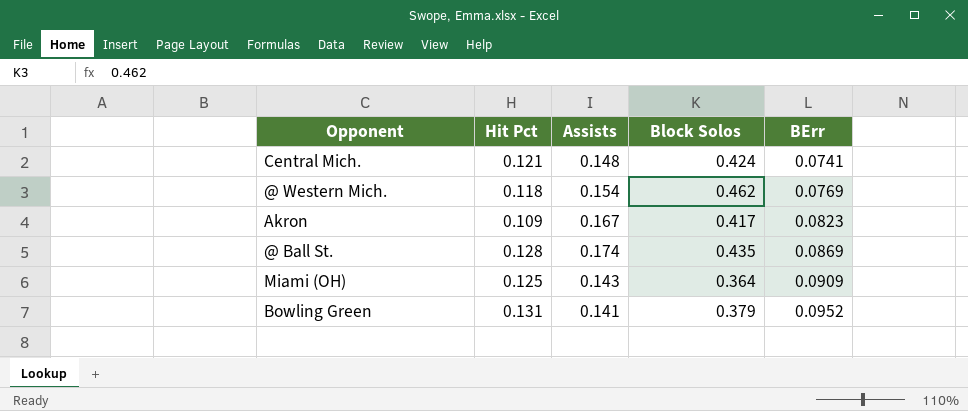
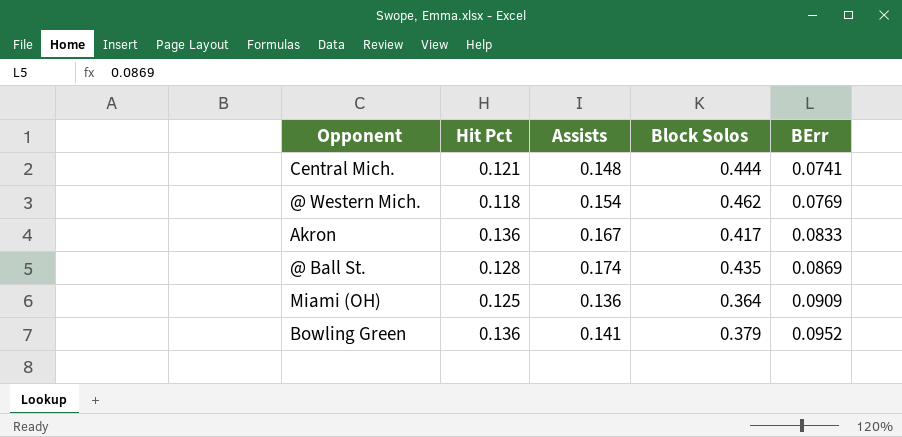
Central Mich. | Block Solos: 0.424 -> 0.444
Akron | Hit Pct: 0.109 -> 0.136
Akron | BErr: 0.0823 -> 0.0833
Miami (OH) | Assists: 0.143 -> 0.136
Bowling Green | Hit Pct: 0.131 -> 0.136

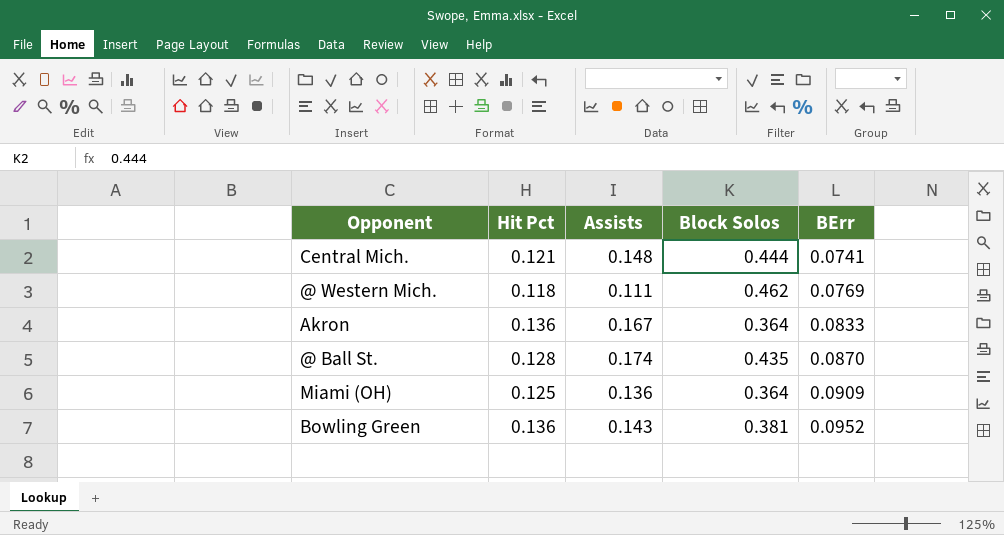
@ Western Mich. | Assists: 0.154 -> 0.111
Akron | Block Solos: 0.417 -> 0.364
@ Ball St. | BErr: 0.0869 -> 0.0870
Bowling Green | Assists: 0.141 -> 0.143
Bowling Green | Block Solos: 0.379 -> 0.381

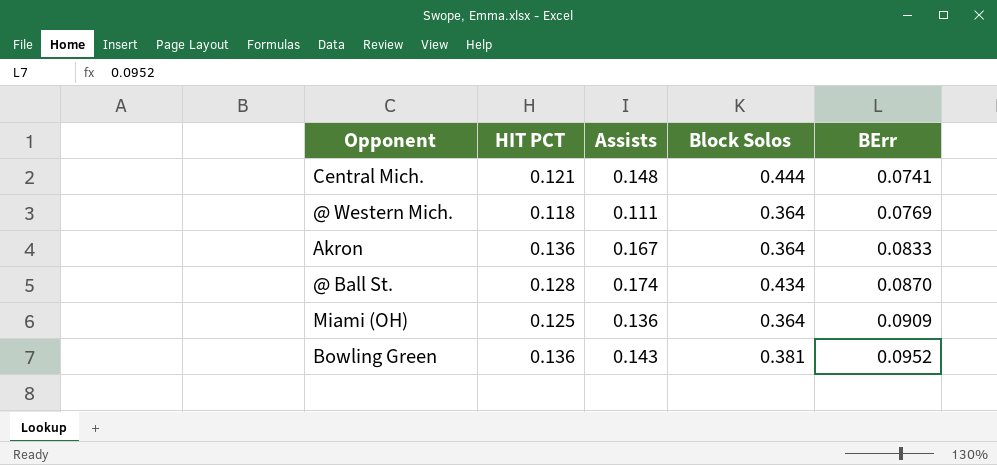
column name: Hit Pct -> HIT PCT
@ Western Mich. | Block Solos: 0.462 -> 0.364
@ Ball St. | Block Solos: 0.435 -> 0.434

